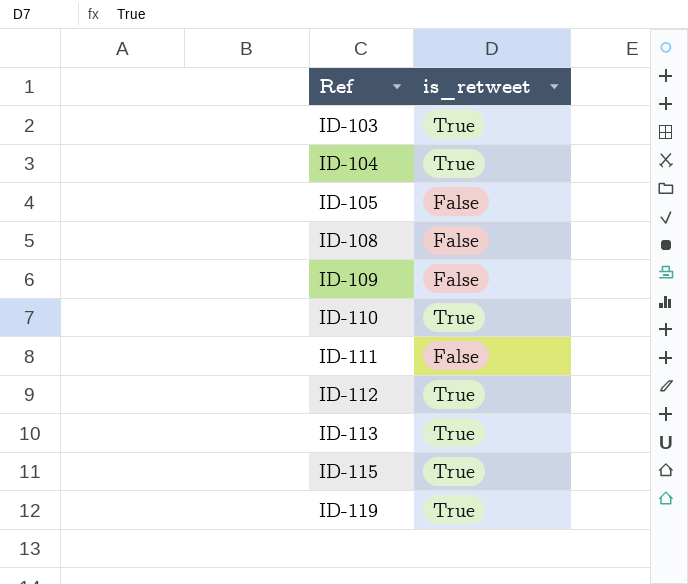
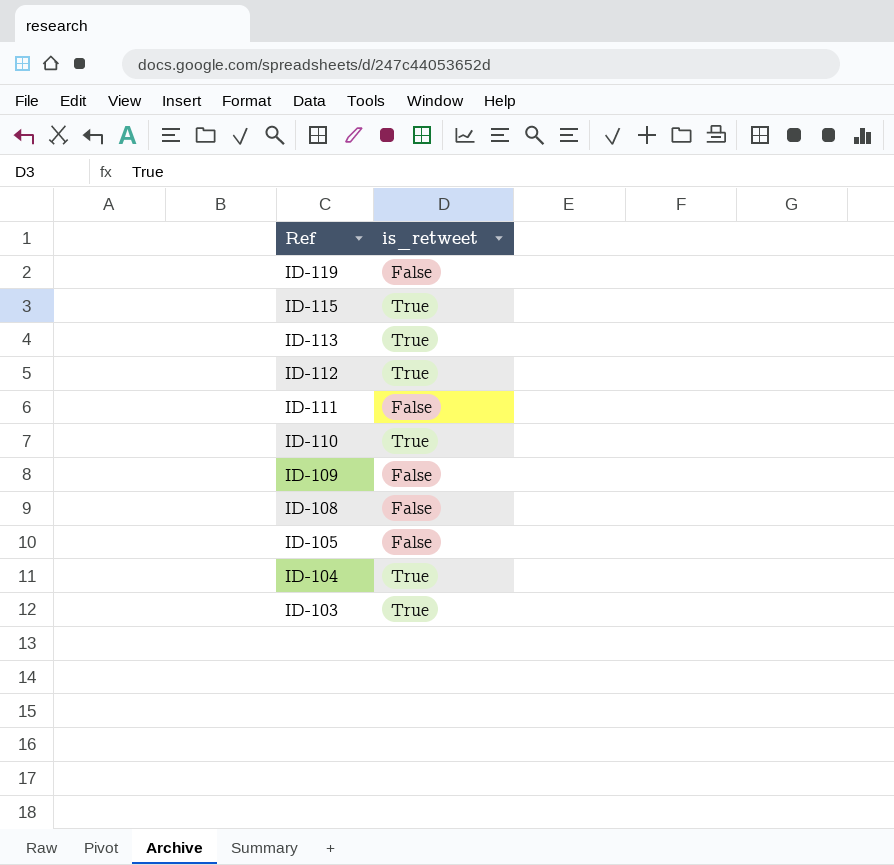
row order: Ref ascending -> Ref descending
ID-119 | is_retweet: True -> False

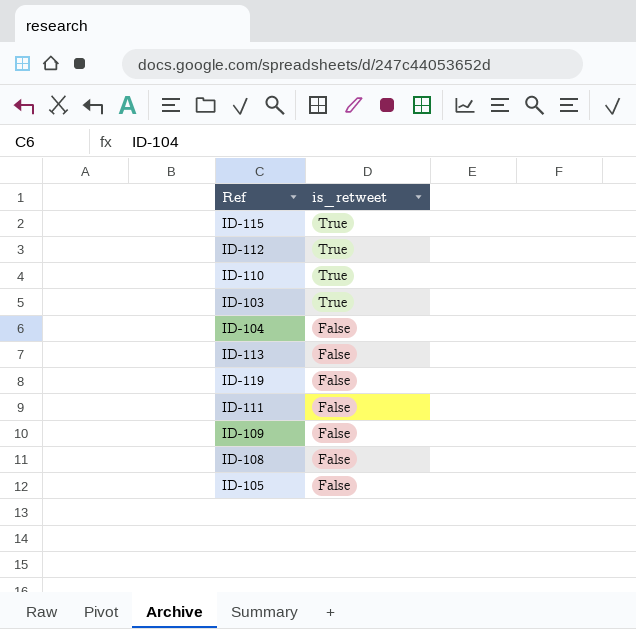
row order: Ref descending -> is_retweet descending
ID-104 | is_retweet: True -> False
ID-113 | is_retweet: True -> False

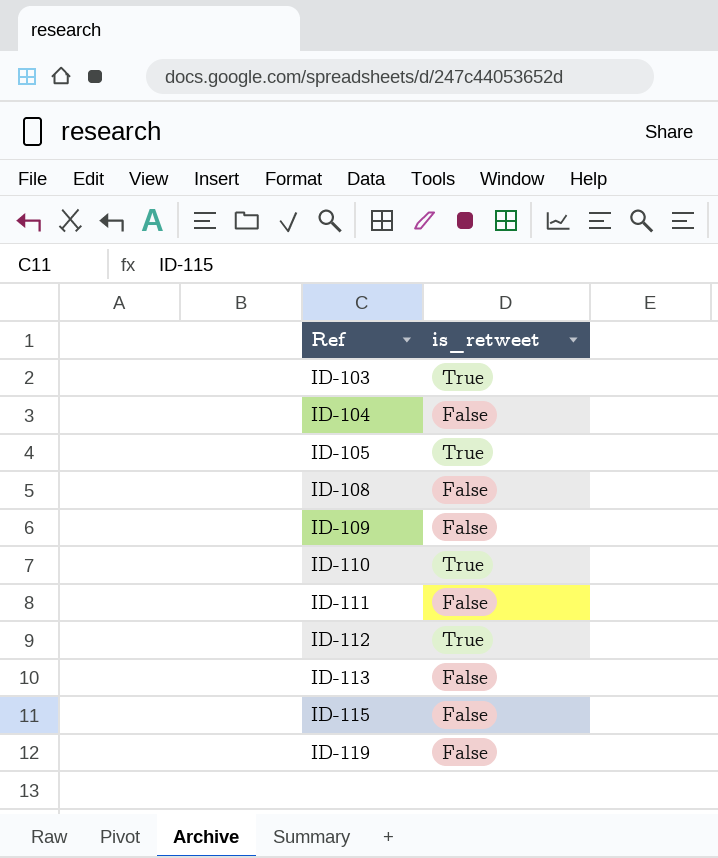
row order: is_retweet descending -> Ref ascending
ID-105 | is_retweet: False -> True
ID-115 | is_retweet: True -> False

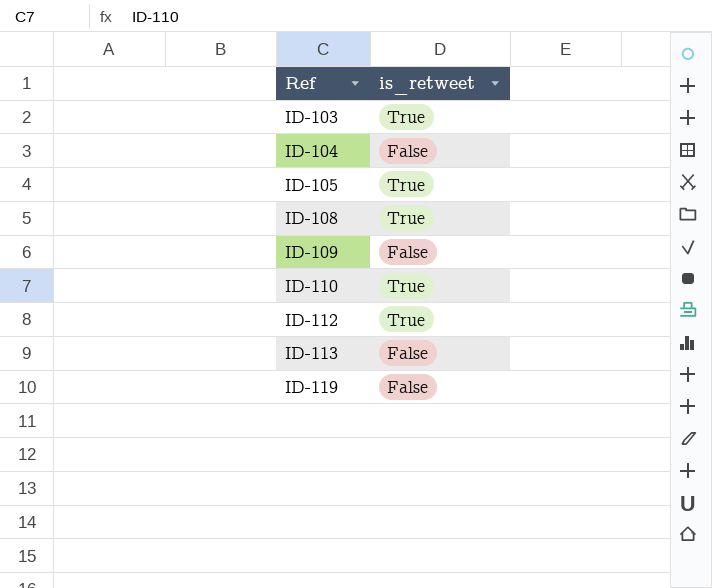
row ID-111: False -> none
row ID-115: False -> none
ID-108 | is_retweet: False -> True

